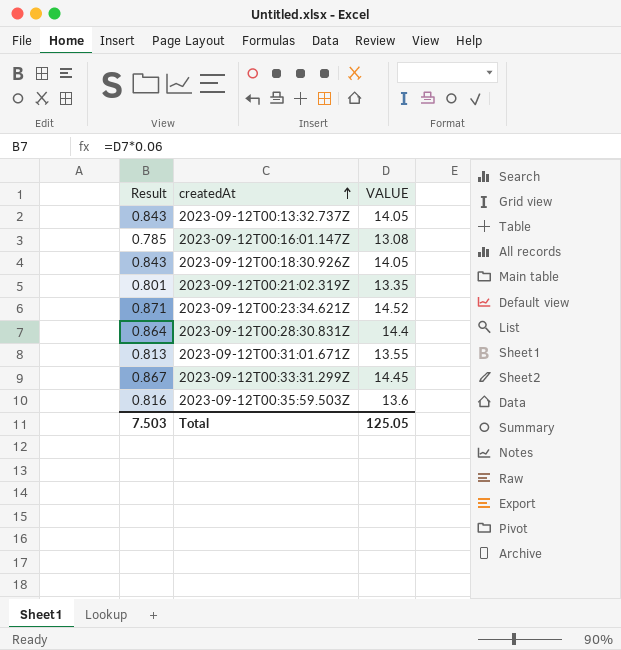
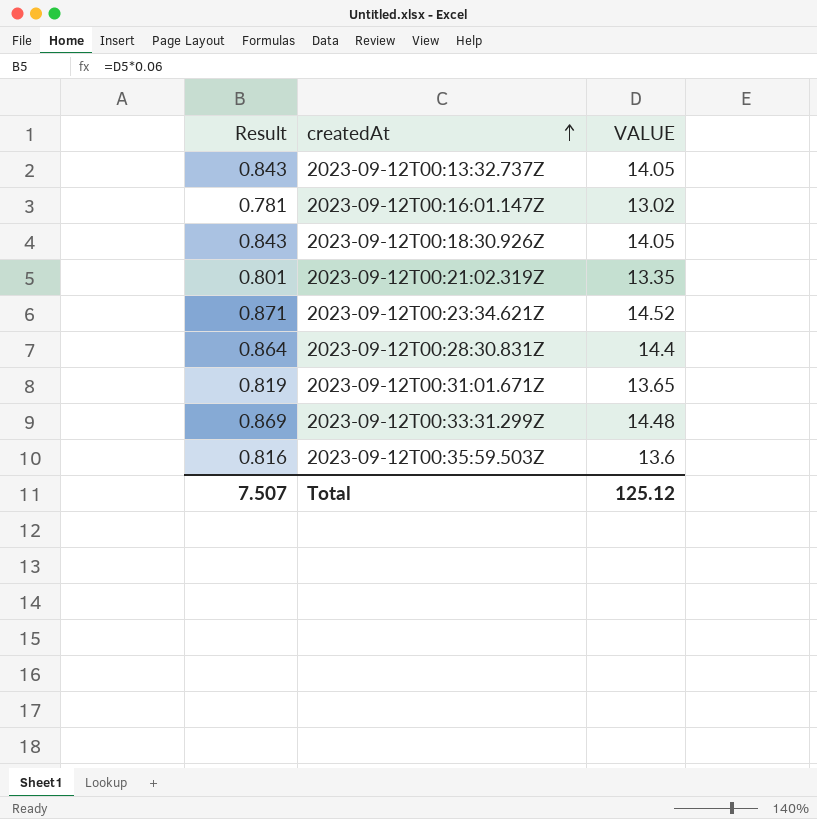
2023-09-12T00:16:01.147Z | Result: 0.785 -> 0.781
2023-09-12T00:16:01.147Z | VALUE: 13.08 -> 13.02
2023-09-12T00:31:01.671Z | Result: 0.813 -> 0.819
2023-09-12T00:31:01.671Z | VALUE: 13.55 -> 13.65
2023-09-12T00:33:31.299Z | Result: 0.867 -> 0.869
2023-09-12T00:33:31.299Z | VALUE: 14.45 -> 14.48
Total | Result: 7.503 -> 7.507
Total | VALUE: 125.05 -> 125.12

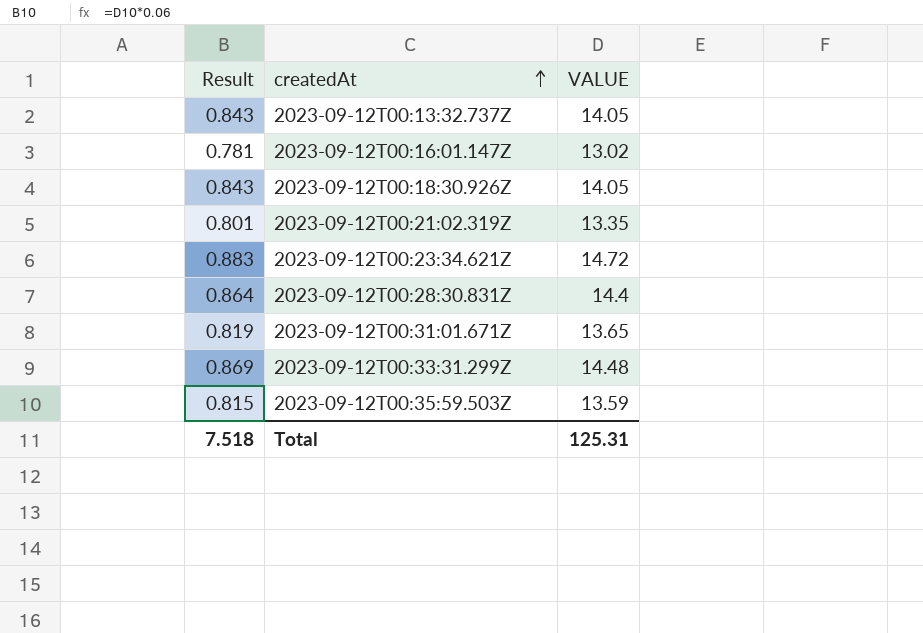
2023-09-12T00:23:34.621Z | Result: 0.871 -> 0.883
2023-09-12T00:23:34.621Z | VALUE: 14.52 -> 14.72
2023-09-12T00:35:59.503Z | Result: 0.816 -> 0.815
2023-09-12T00:35:59.503Z | VALUE: 13.6 -> 13.59
Total | Result: 7.507 -> 7.518
Total | VALUE: 125.12 -> 125.31

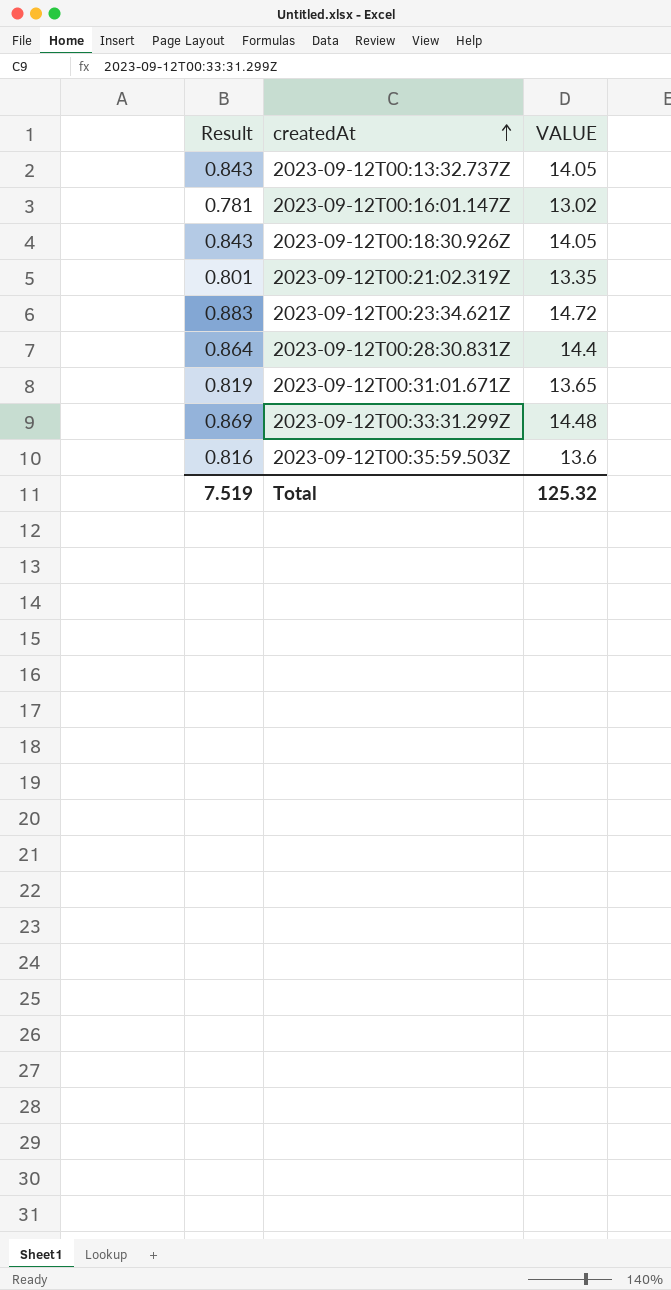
2023-09-12T00:35:59.503Z | Result: 0.815 -> 0.816
2023-09-12T00:35:59.503Z | VALUE: 13.59 -> 13.6
Total | Result: 7.518 -> 7.519
Total | VALUE: 125.31 -> 125.32

